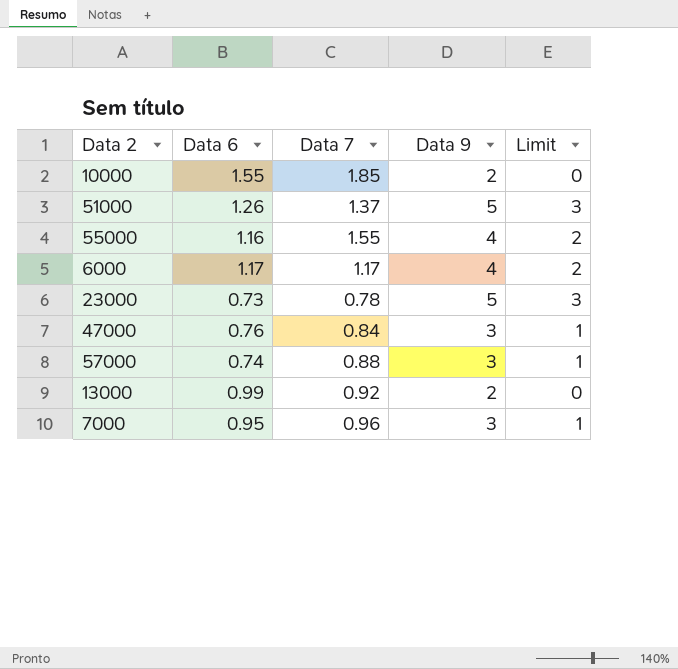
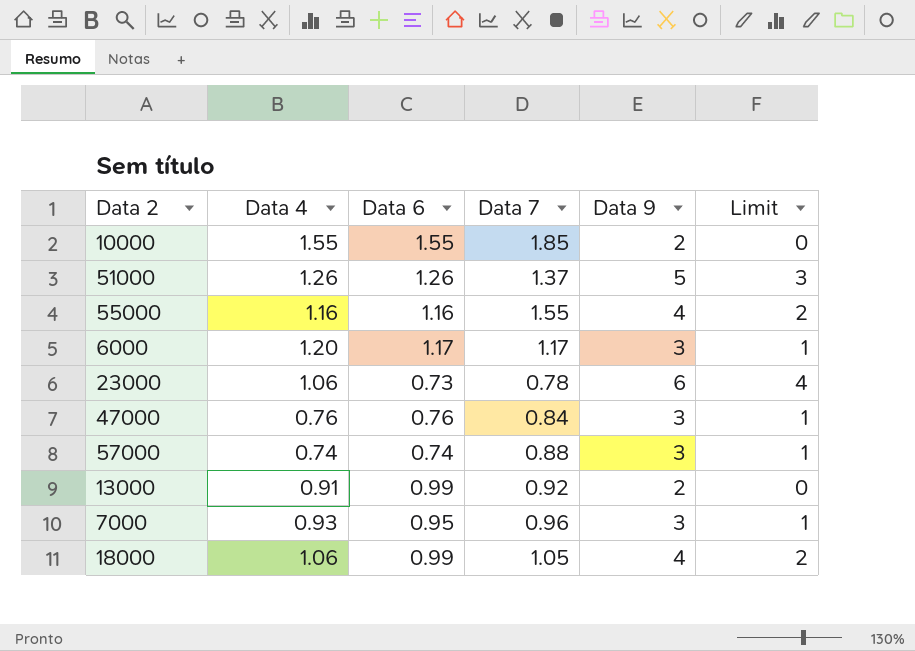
column Data 4 | position: none -> 2
6000 | Data 9: 4 -> 3
6000 | Limit: 2 -> 1
23000 | Data 9: 5 -> 6
23000 | Limit: 3 -> 4
row 18000: none -> 1.06 | 0.99 | 1.05 | 4 | 2

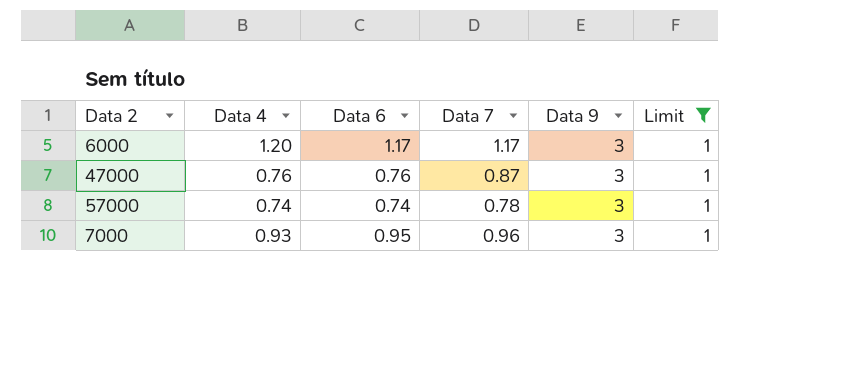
filter: none -> Limit = 1
47000 | Data 7: 0.84 -> 0.87
57000 | Data 7: 0.88 -> 0.78

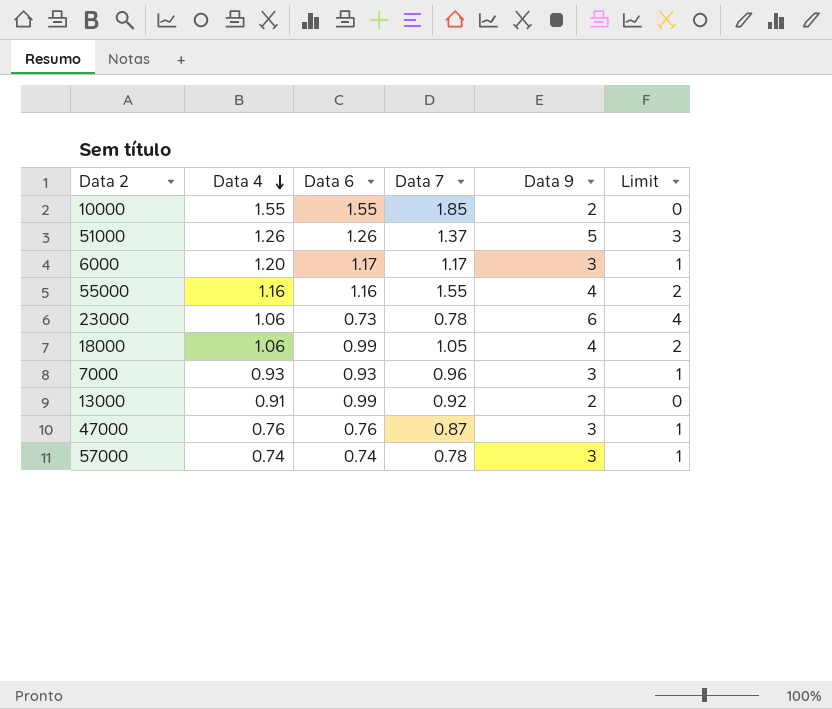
filter: Limit = 1 -> none
row order: none -> Data 4 descending
7000 | Data 6: 0.95 -> 0.93

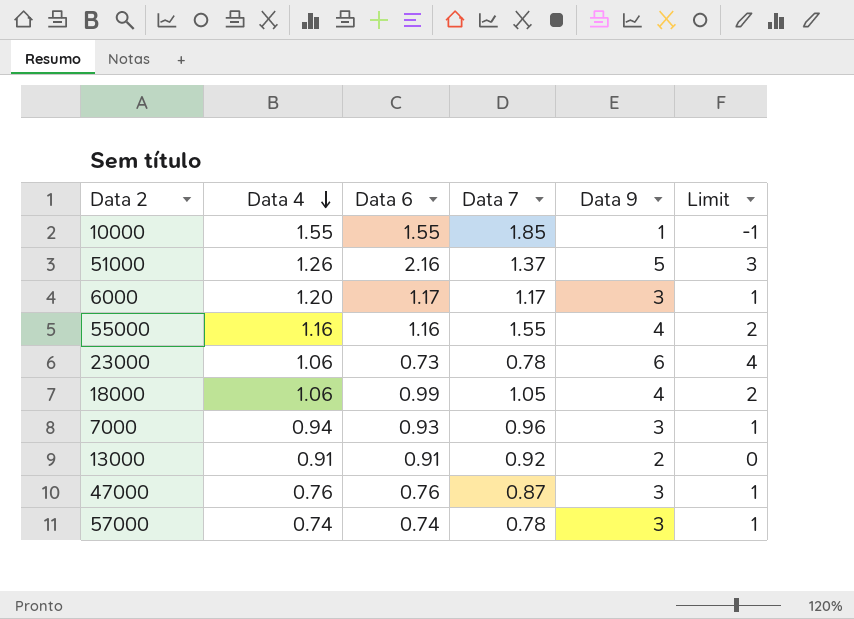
10000 | Data 9: 2 -> 1
10000 | Limit: 0 -> -1
51000 | Data 6: 1.26 -> 2.16
7000 | Data 4: 0.93 -> 0.94
13000 | Data 6: 0.99 -> 0.91

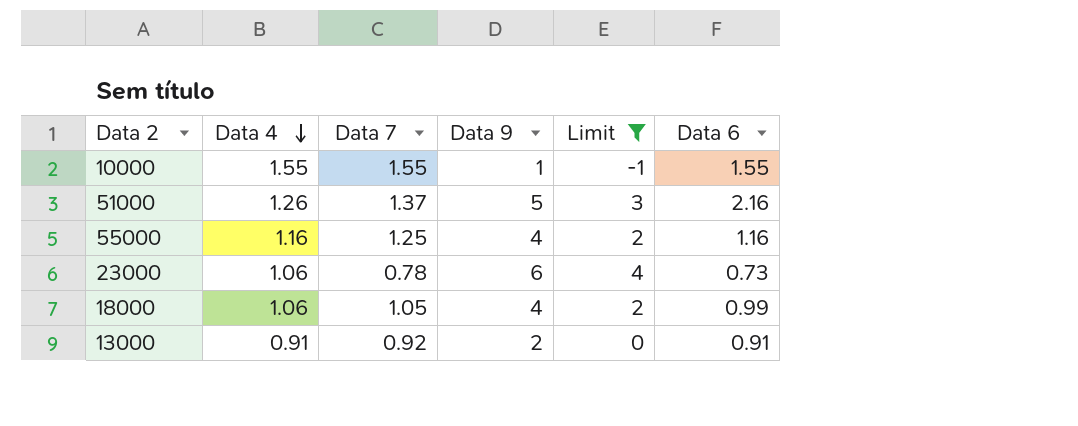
filter: none -> Limit != 1
column Data 6 | position: 3 -> 6
10000 | Data 7: 1.85 -> 1.55
55000 | Data 7: 1.55 -> 1.25

